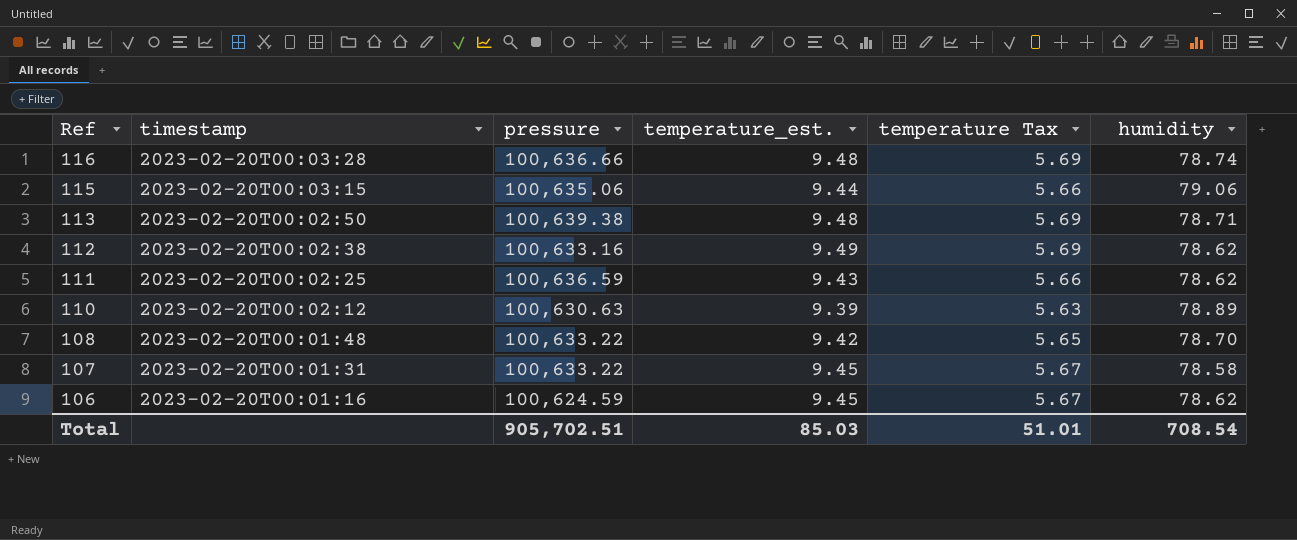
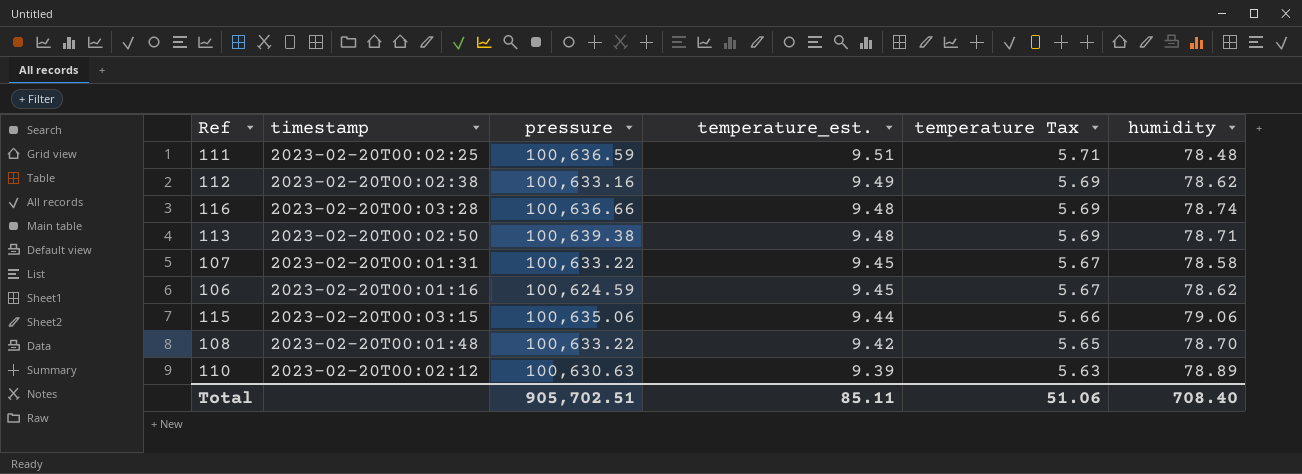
row order: Ref descending -> temperature_est. descending
111 | temperature_est.: 9.43 -> 9.51
111 | temperature Tax: 5.66 -> 5.71
111 | humidity: 78.62 -> 78.48
Total | temperature_est.: 85.03 -> 85.11
Total | temperature Tax: 51.01 -> 51.06
Total | humidity: 708.54 -> 708.40

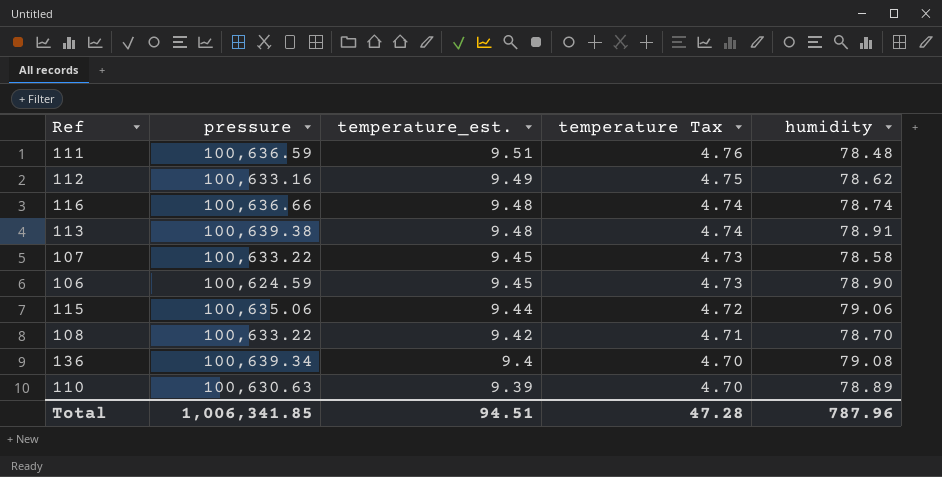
column timestamp | position: 2 -> none
column temperature Tax | formula: [temperature_est.] * 0.6 -> [temperature_est.] * 0.5
113 | humidity: 78.71 -> 78.91
106 | humidity: 78.62 -> 78.90
row 136: none -> 100,639.34 | 9.4 | 4.70 | 79.08
Total | pressure: 905,702.51 -> 1,006,341.85
Total | temperature_est.: 85.11 -> 94.51
Total | temperature Tax: 51.06 -> 47.28
Total | humidity: 708.40 -> 787.96

